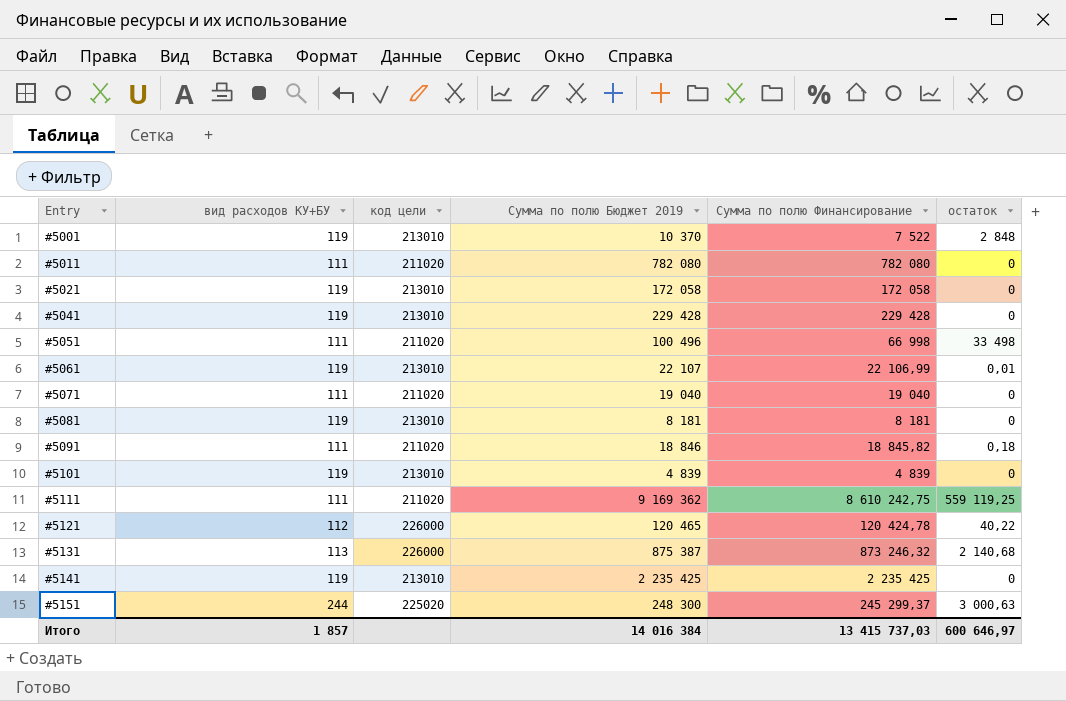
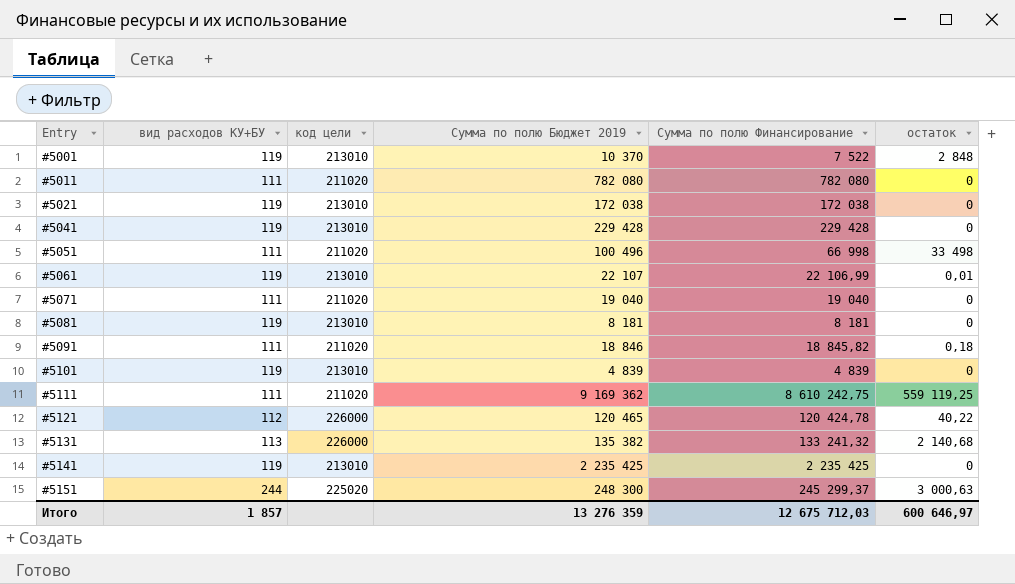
#5021 | Сумма по полю Бюджет 2019: 172 058 -> 172 038
#5021 | Сумма по полю Финансирование: 172 058 -> 172 038
#5131 | Сумма по полю Бюджет 2019: 875 387 -> 135 382
#5131 | Сумма по полю Финансирование: 873 246,32 -> 133 241,32
Итого | Сумма по полю Бюджет 2019: 14 016 384 -> 13 276 359
Итого | Сумма по полю Финансирование: 13 415 737,03 -> 12 675 712,03

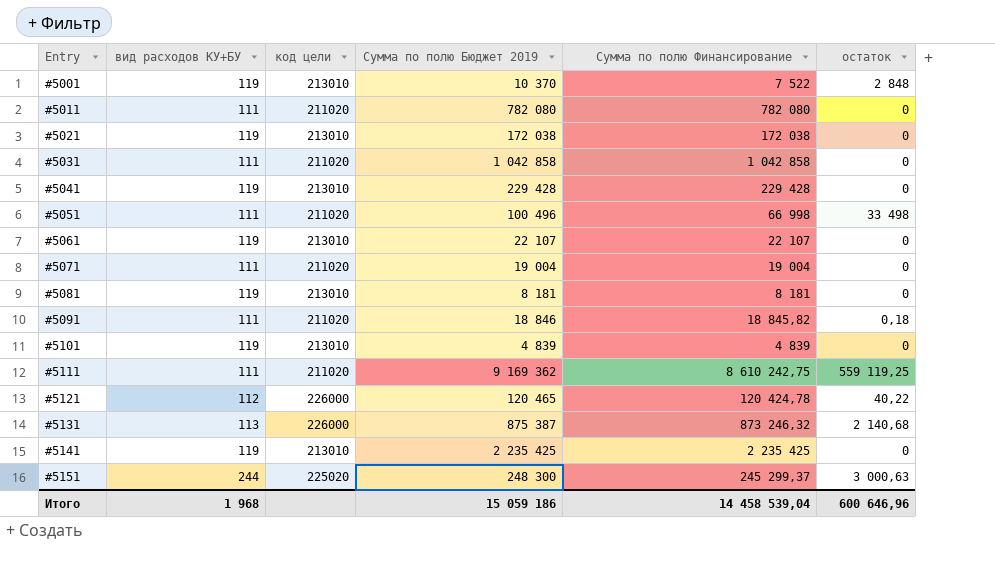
row #5031: none -> 111 | 211020 | 1 042 858 | 1 042 858 | 0
#5061 | Сумма по полю Финансирование: 22 106,99 -> 22 107
#5061 | остаток: 0,01 -> 0
#5071 | Сумма по полю Бюджет 2019: 19 040 -> 19 004
#5071 | Сумма по полю Финансирование: 19 040 -> 19 004
#5131 | Сумма по полю Бюджет 2019: 135 382 -> 875 387
#5131 | Сумма по полю Финансирование: 133 241,32 -> 873 246,32
Итого | вид расходов КУ+БУ: 1 857 -> 1 968
Итого | Сумма по полю Бюджет 2019: 13 276 359 -> 15 059 186
Итого | Сумма по полю Финансирование: 12 675 712,03 -> 14 458 539,04
Итого | остаток: 600 646,97 -> 600 646,96

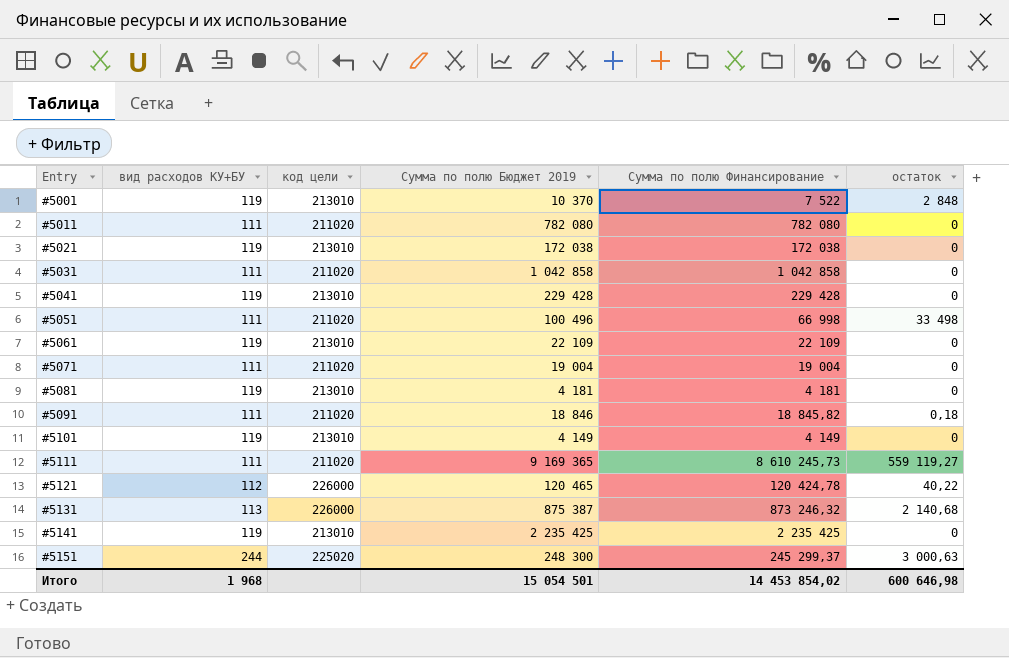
#5061 | Сумма по полю Бюджет 2019: 22 107 -> 22 109
#5061 | Сумма по полю Финансирование: 22 107 -> 22 109
#5081 | Сумма по полю Бюджет 2019: 8 181 -> 4 181
#5081 | Сумма по полю Финансирование: 8 181 -> 4 181
#5101 | Сумма по полю Бюджет 2019: 4 839 -> 4 149
#5101 | Сумма по полю Финансирование: 4 839 -> 4 149
#5111 | Сумма по полю Бюджет 2019: 9 169 362 -> 9 169 365
#5111 | Сумма по полю Финансирование: 8 610 242,75 -> 8 610 245,73
#5111 | остаток: 559 119,25 -> 559 119,27
Итого | Сумма по полю Бюджет 2019: 15 059 186 -> 15 054 501
Итого | Сумма по полю Финансирование: 14 458 539,04 -> 14 453 854,02
Итого | остаток: 600 646,96 -> 600 646,98

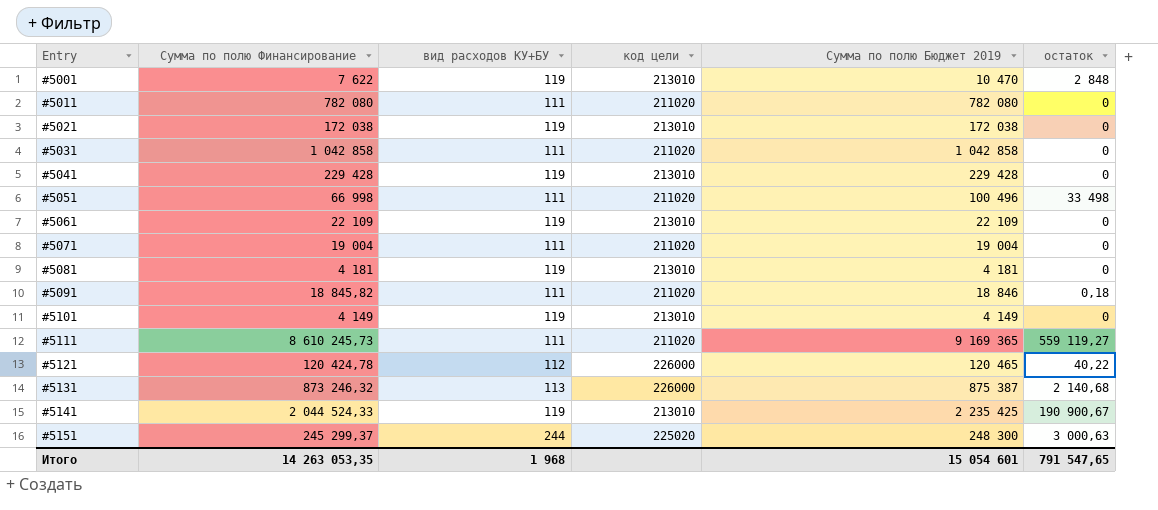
column Сумма по полю Финансирование | position: 5 -> 2
#5001 | Сумма по полю Финансирование: 7 522 -> 7 622
#5001 | Сумма по полю Бюджет 2019: 10 370 -> 10 470
#5141 | Сумма по полю Финансирование: 2 235 425 -> 2 044 524,33
#5141 | остаток: 0 -> 190 900,67
Итого | Сумма по полю Финансирование: 14 453 854,02 -> 14 263 053,35
Итого | Сумма по полю Бюджет 2019: 15 054 501 -> 15 054 601
Итого | остаток: 600 646,98 -> 791 547,65

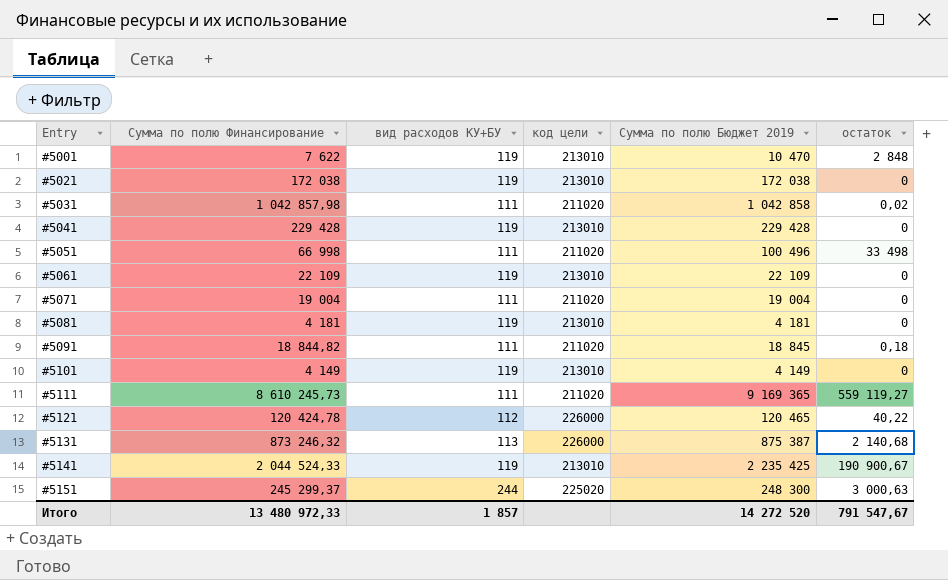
row #5011: 782 080 | 111 | 211020 | 782 080 | 0 -> none
#5031 | Сумма по полю Финансирование: 1 042 858 -> 1 042 857,98
#5031 | остаток: 0 -> 0,02
#5091 | Сумма по полю Финансирование: 18 845,82 -> 18 844,82
#5091 | Сумма по полю Бюджет 2019: 18 846 -> 18 845
Итого | Сумма по полю Финансирование: 14 263 053,35 -> 13 480 972,33
Итого | вид расходов КУ+БУ: 1 968 -> 1 857
Итого | Сумма по полю Бюджет 2019: 15 054 601 -> 14 272 520
Итого | остаток: 791 547,65 -> 791 547,67

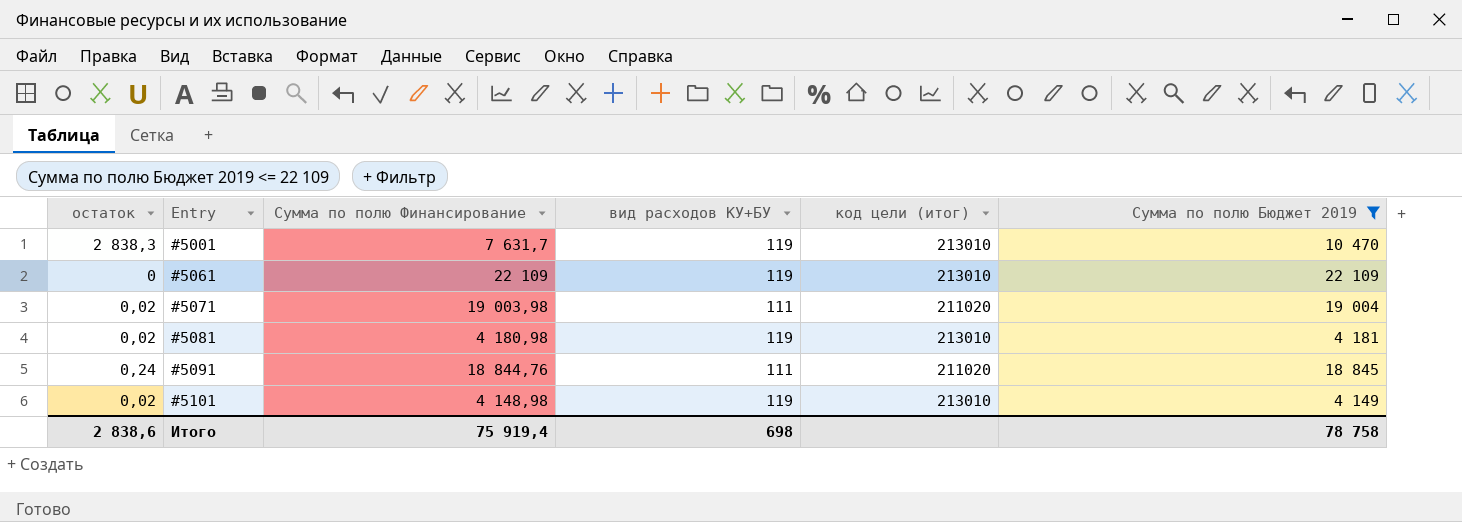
filter: none -> Сумма по полю Бюджет 2019 <= 22 109
column остаток | position: 6 -> 1
column name: код цели -> код цели (итог)
#5001 | остаток: 2 848 -> 2 838,3
#5001 | Сумма по полю Финансирование: 7 622 -> 7 631,7
#5071 | остаток: 0 -> 0,02
#5071 | Сумма по полю Финансирование: 19 004 -> 19 003,98
#5081 | остаток: 0 -> 0,02
#5081 | Сумма по полю Финансирование: 4 181 -> 4 180,98
#5091 | остаток: 0,18 -> 0,24
#5091 | Сумма по полю Финансирование: 18 844,82 -> 18 844,76
#5101 | остаток: 0 -> 0,02
#5101 | Сумма по полю Финансирование: 4 149 -> 4 148,98
Итого | остаток: 791 547,67 -> 2 838,6
Итого | Сумма по полю Финансирование: 13 480 972,33 -> 75 919,4
Итого | вид расходов КУ+БУ: 1 857 -> 698
Итого | Сумма по полю Бюджет 2019: 14 272 520 -> 78 758

